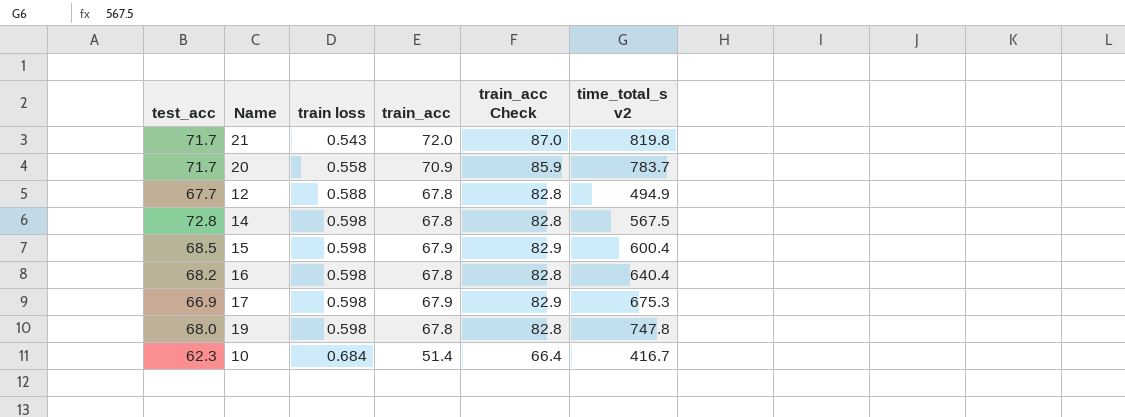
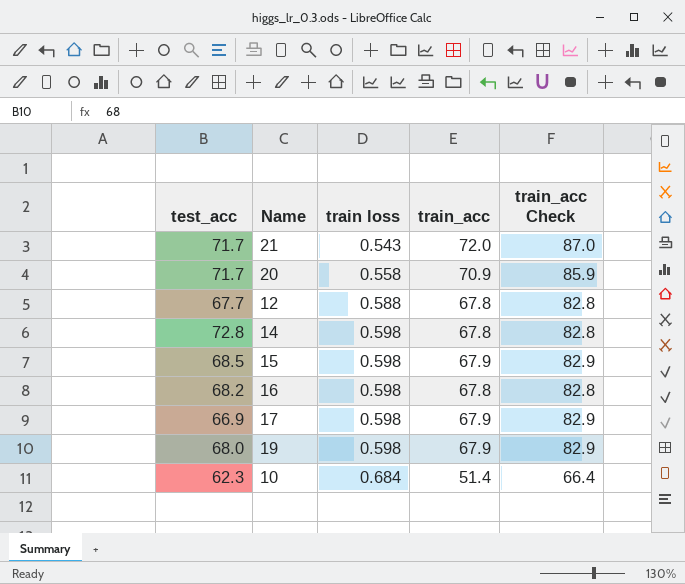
column time_total_s v2 | position: 6 -> none
19 | train_acc: 67.8 -> 67.9
19 | train_acc Check: 82.8 -> 82.9

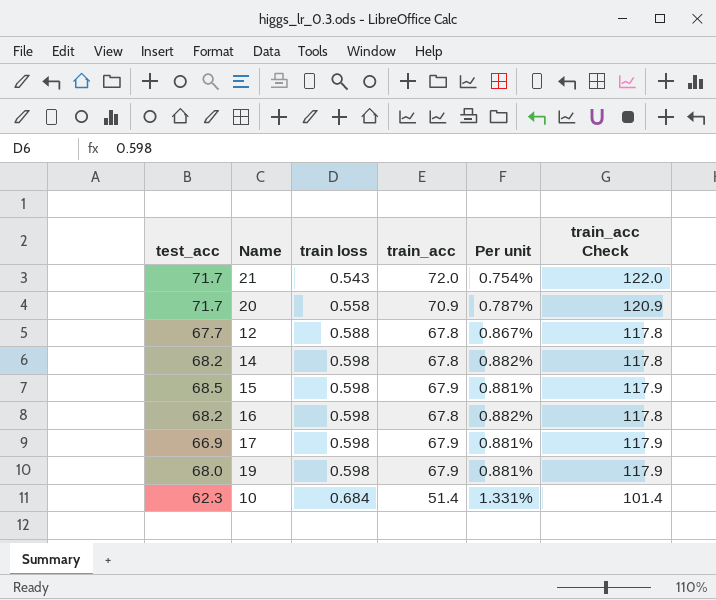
column Per unit | formula: none -> [train loss] / [train_acc]
column train_acc Check | formula: [train_acc] + 15 -> [train_acc] + 50
14 | test_acc: 72.8 -> 68.2

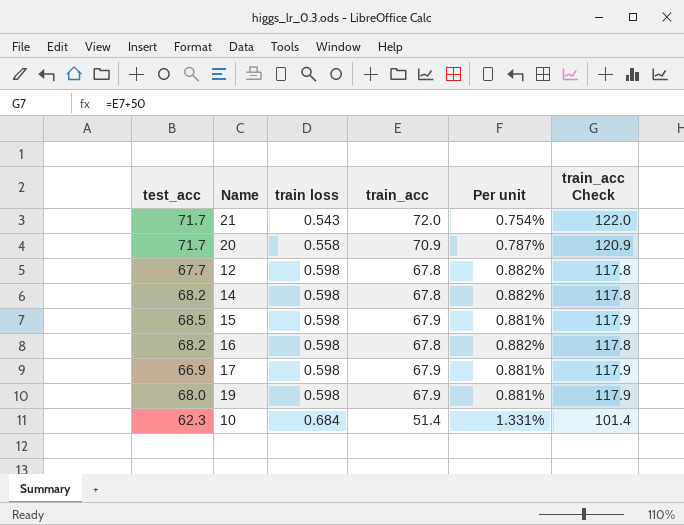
12 | train loss: 0.588 -> 0.598
12 | Per unit: 0.867% -> 0.882%

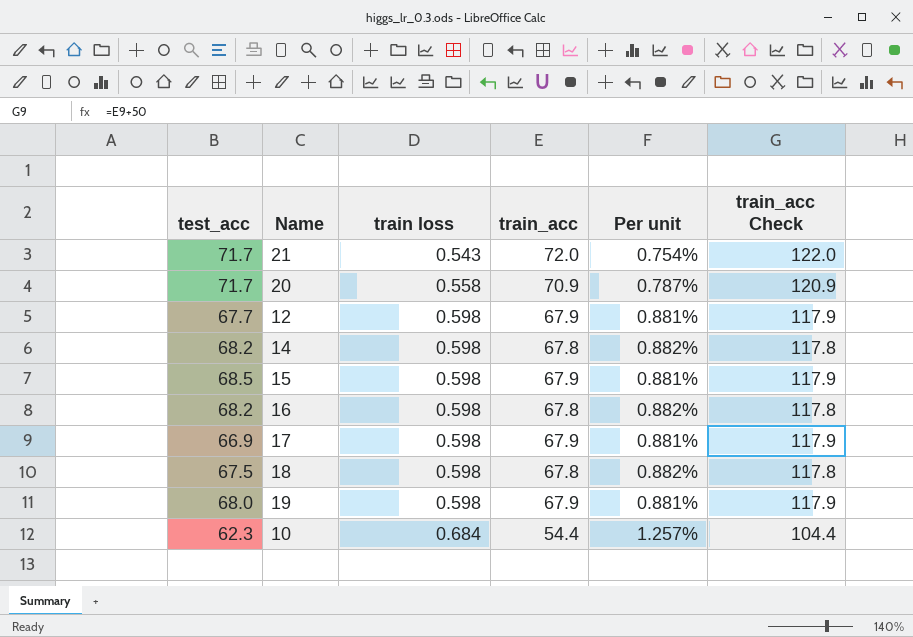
12 | train_acc: 67.8 -> 67.9
12 | Per unit: 0.882% -> 0.881%
12 | train_acc Check: 117.8 -> 117.9
row 18: none -> 67.5 | 0.598 | 67.8 | 0.882% | 117.8
10 | train_acc: 51.4 -> 54.4
10 | Per unit: 1.331% -> 1.257%
10 | train_acc Check: 101.4 -> 104.4

